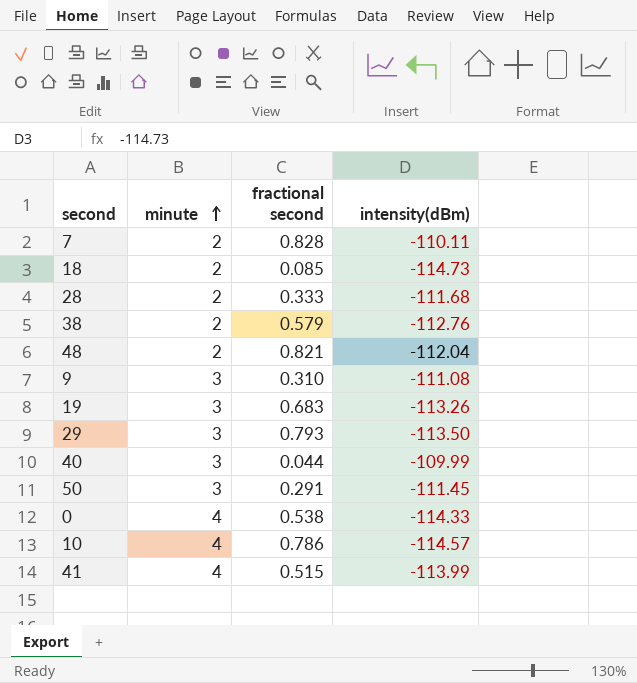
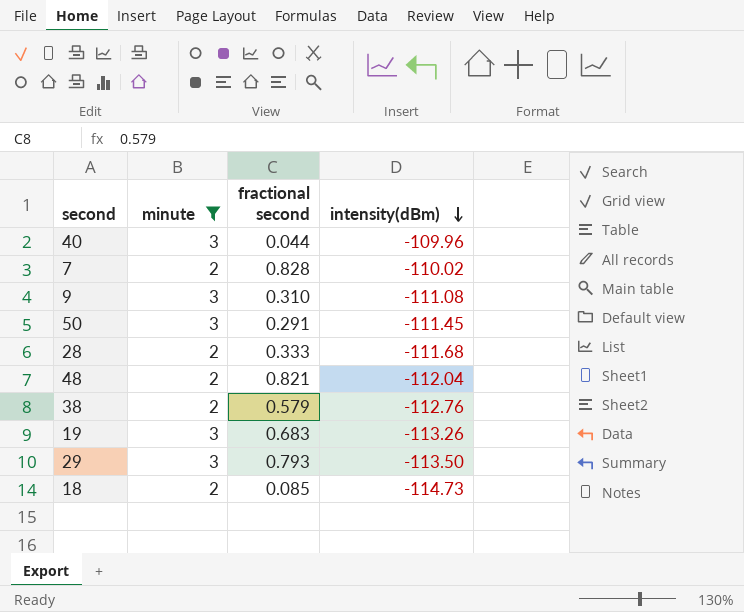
filter: none -> minute != 4
row order: minute ascending -> intensity(dBm) descending
40 | intensity(dBm): -109.99 -> -109.96
7 | intensity(dBm): -110.11 -> -110.02

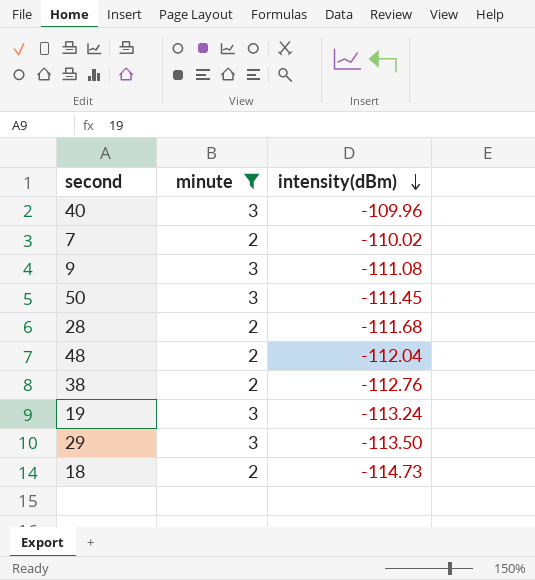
column fractional second | position: 3 -> none
19 | intensity(dBm): -113.26 -> -113.24

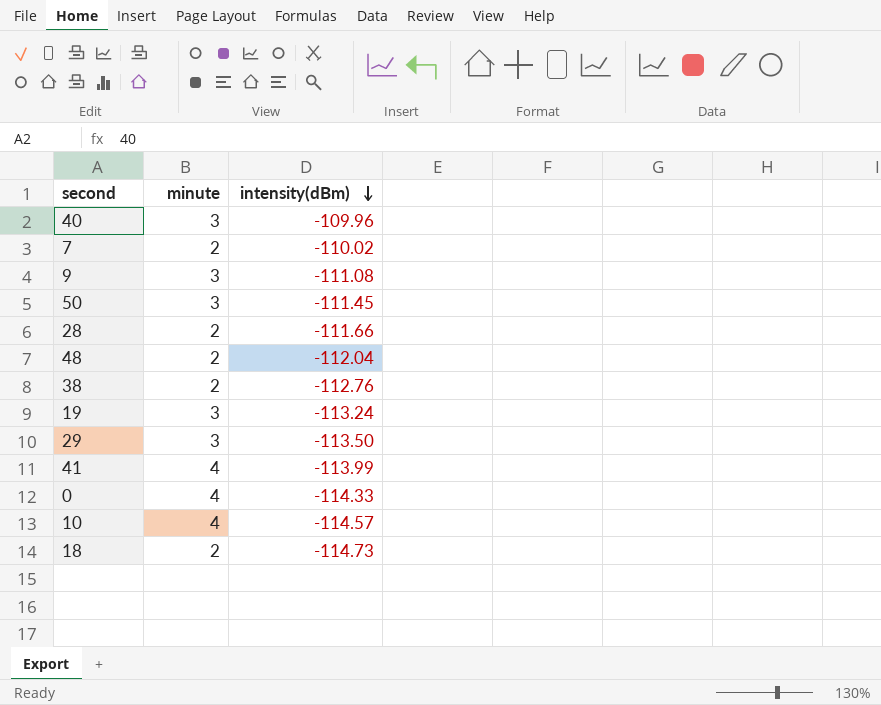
filter: minute != 4 -> none
28 | intensity(dBm): -111.68 -> -111.66

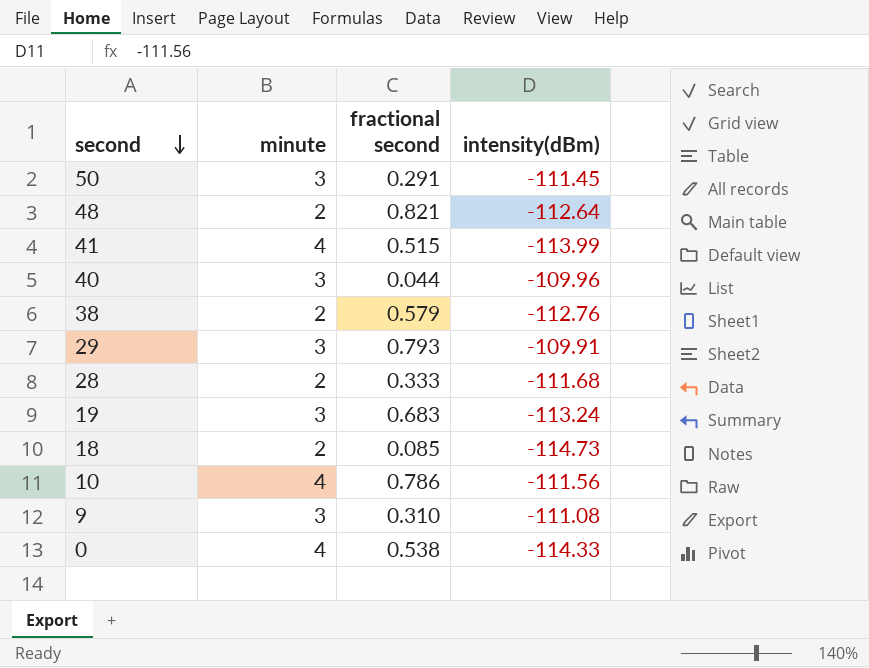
row order: intensity(dBm) descending -> second descending
column fractional second | position: none -> 3
row 7: 2 | -110.02 -> none
48 | intensity(dBm): -112.04 -> -112.64
29 | intensity(dBm): -113.50 -> -109.91
28 | intensity(dBm): -111.66 -> -111.68
10 | intensity(dBm): -114.57 -> -111.56

